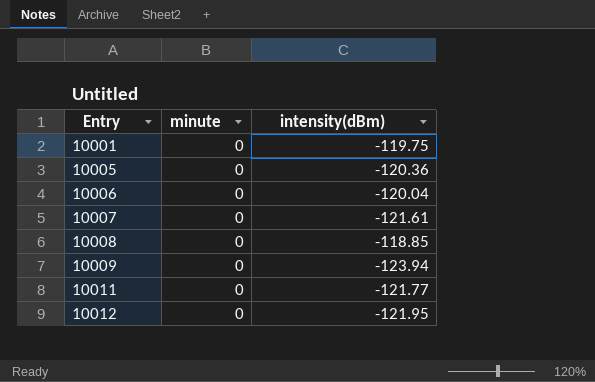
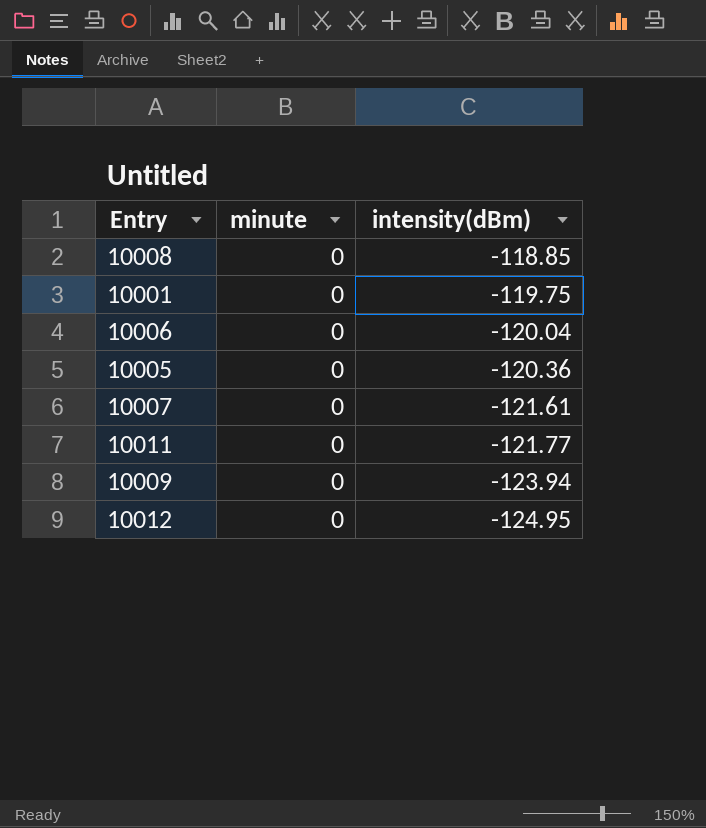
row order: Entry ascending -> intensity(dBm) descending
10012 | intensity(dBm): -121.95 -> -124.95

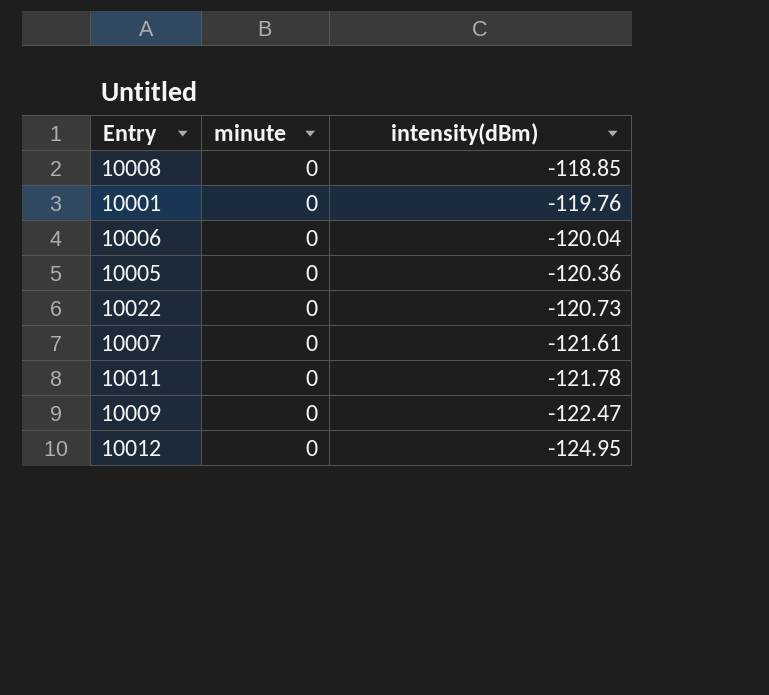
10001 | intensity(dBm): -119.75 -> -119.76
row 10022: none -> 0 | -120.73
10011 | intensity(dBm): -121.77 -> -121.78
10009 | intensity(dBm): -123.94 -> -122.47

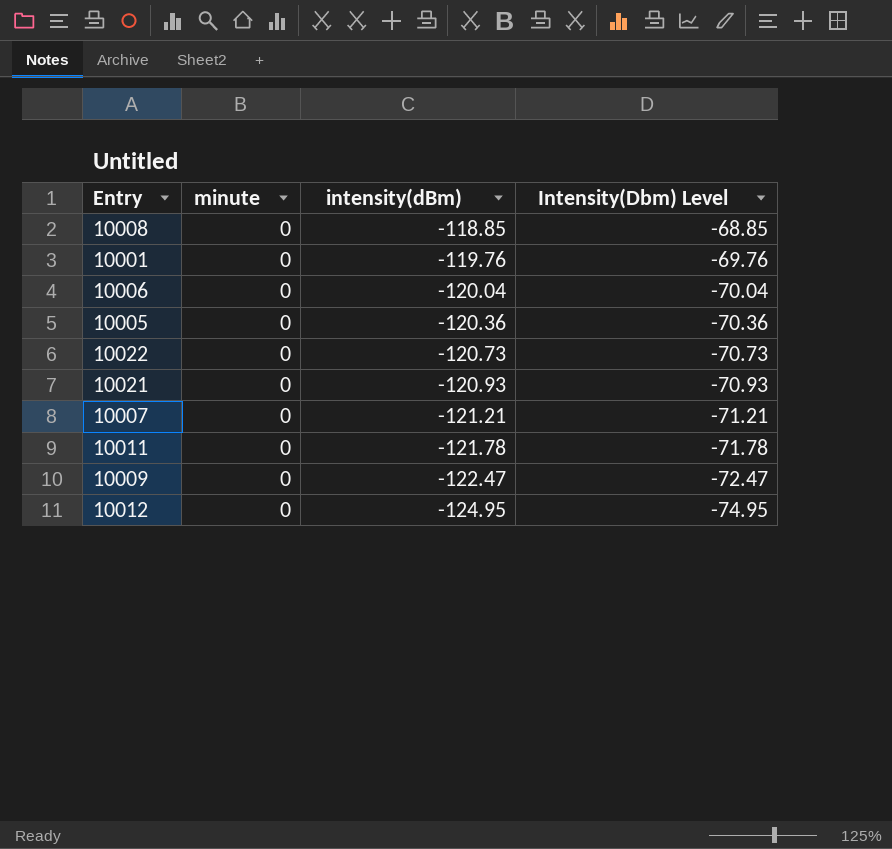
column Intensity(Dbm) Level | formula: none -> [intensity(dBm)] + 50
row 10021: none -> 0 | -120.93 | -70.93
10007 | intensity(dBm): -121.61 -> -121.21

